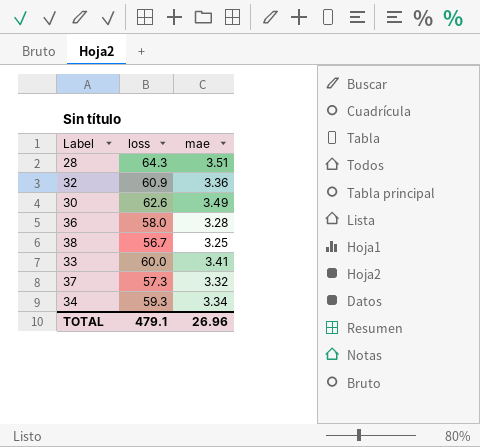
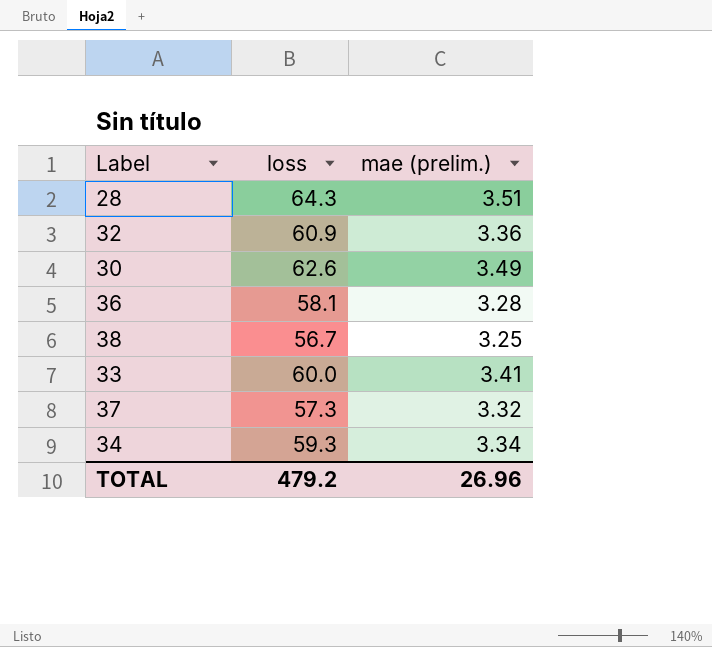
column name: mae -> mae (prelim.)
36 | loss: 58.0 -> 58.1
TOTAL | loss: 479.1 -> 479.2

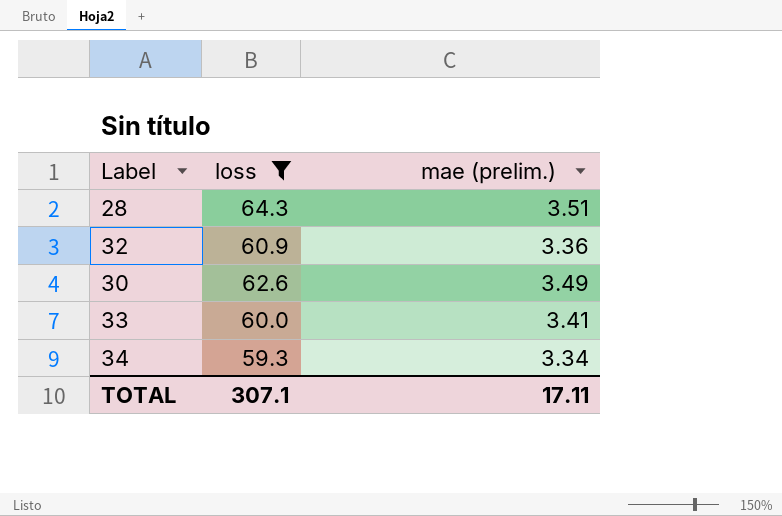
filter: none -> loss >= 59.3
TOTAL | loss: 479.2 -> 307.1
TOTAL | mae (prelim.): 26.96 -> 17.11

